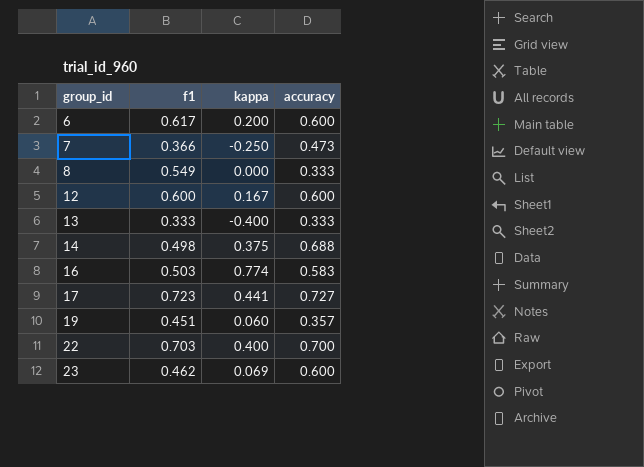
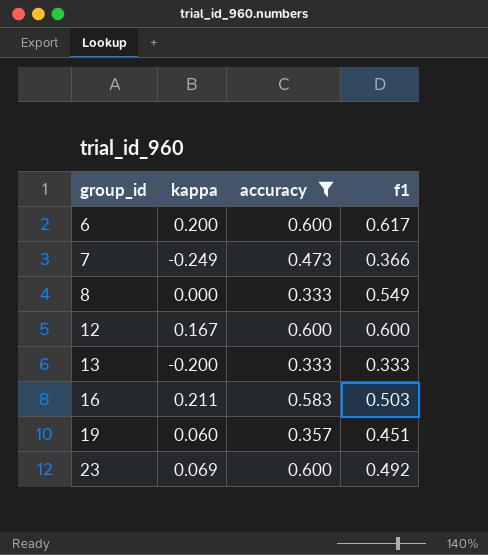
filter: none -> accuracy <= 0.600
column f1 | position: 2 -> 4
7 | kappa: -0.250 -> -0.249
13 | kappa: -0.400 -> -0.200
16 | kappa: 0.774 -> 0.211
23 | f1: 0.462 -> 0.492

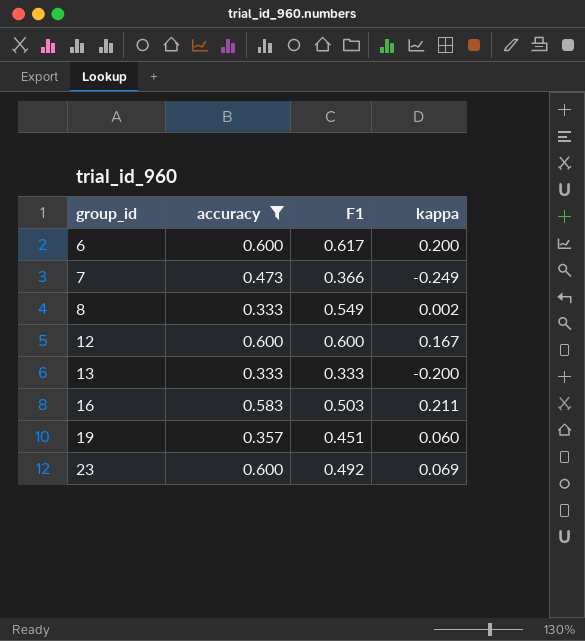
column name: f1 -> F1
column kappa | position: 2 -> 4
8 | kappa: 0.000 -> 0.002

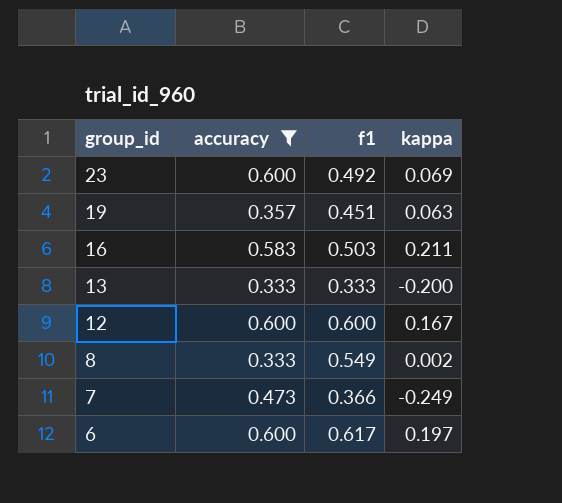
row order: group_id ascending -> group_id descending
column name: F1 -> f1
19 | kappa: 0.060 -> 0.063
6 | kappa: 0.200 -> 0.197

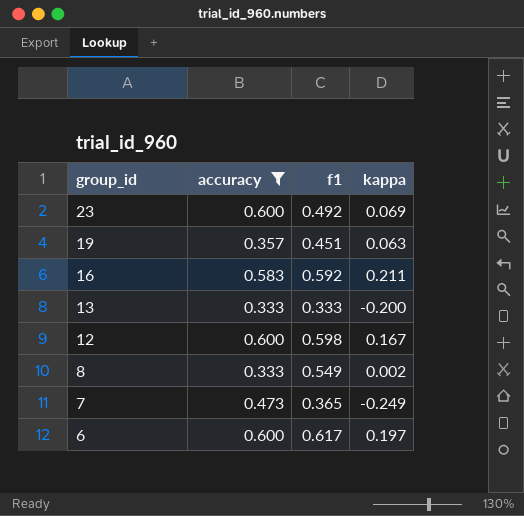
16 | f1: 0.503 -> 0.592
12 | f1: 0.600 -> 0.598
7 | f1: 0.366 -> 0.365

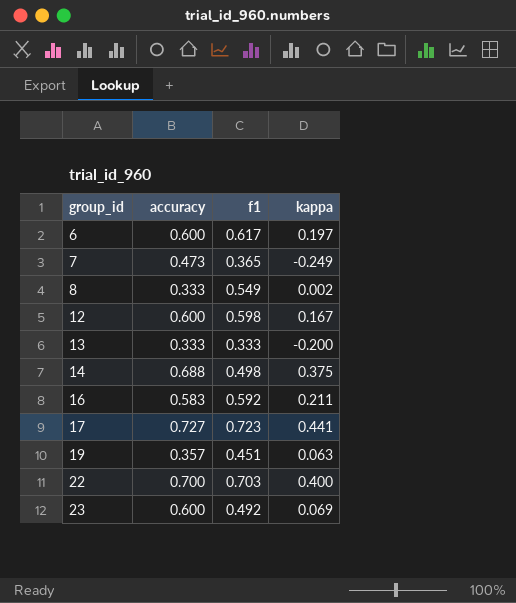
filter: accuracy <= 0.600 -> none
row order: group_id descending -> group_id ascending

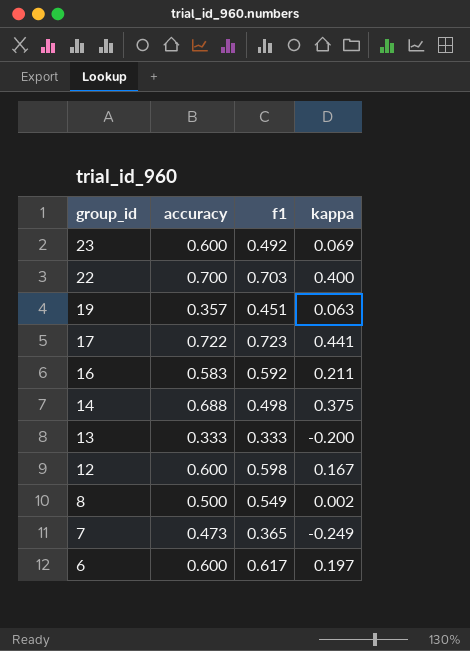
row order: group_id ascending -> group_id descending
17 | accuracy: 0.727 -> 0.722
8 | accuracy: 0.333 -> 0.500

